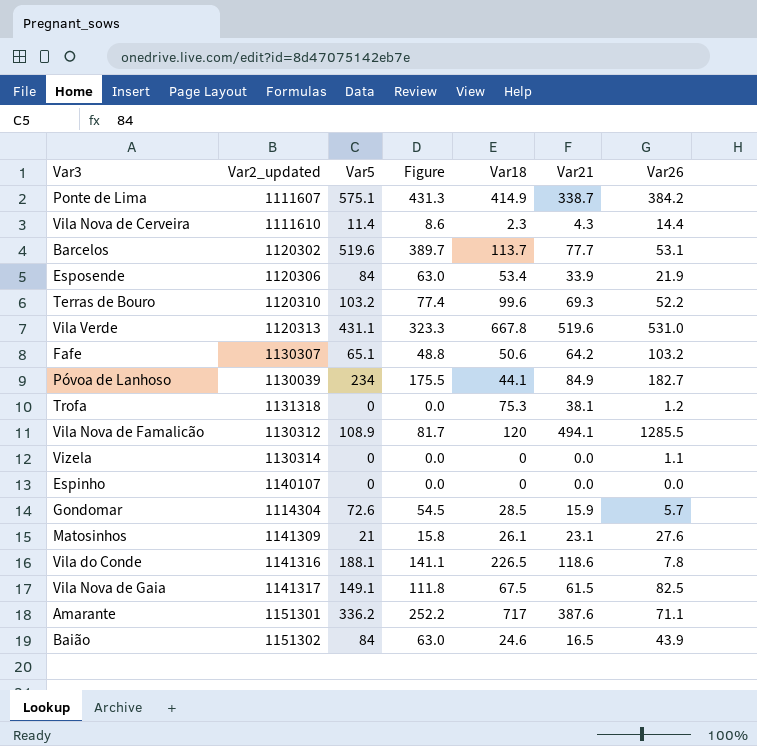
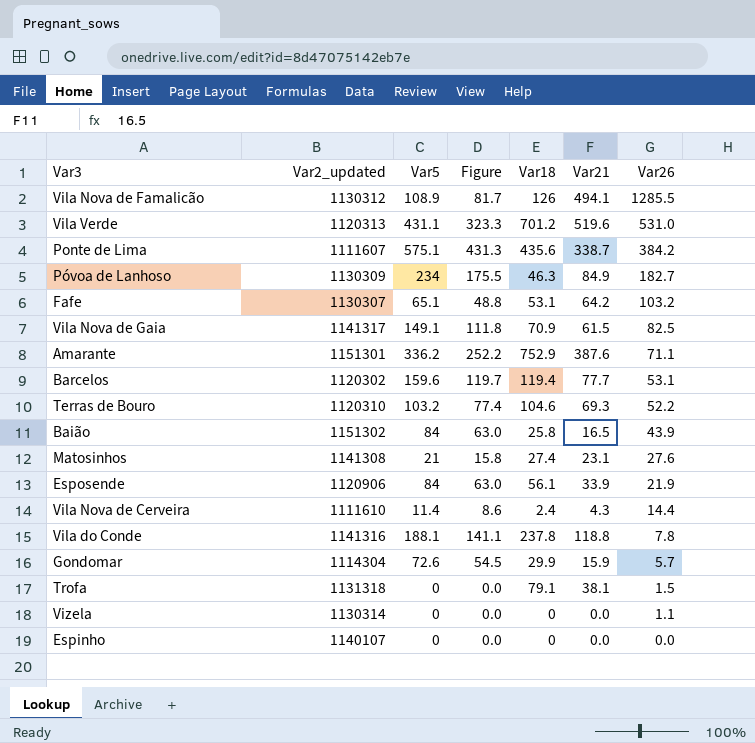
row order: none -> Var26 descending
Vila Nova de Famalicão | Var18: 120 -> 126
Vila Verde | Var18: 667.8 -> 701.2
Ponte de Lima | Var18: 414.9 -> 435.6
Póvoa de Lanhoso | Var2_updated: 1130039 -> 1130309
Póvoa de Lanhoso | Var18: 44.1 -> 46.3
Fafe | Var18: 50.6 -> 53.1
Vila Nova de Gaia | Var18: 67.5 -> 70.9
Amarante | Var18: 717 -> 752.9
Barcelos | Var5: 519.6 -> 159.6
Barcelos | Figure: 389.7 -> 119.7
Barcelos | Var18: 113.7 -> 119.4
Terras de Bouro | Var18: 99.6 -> 104.6
Baião | Var18: 24.6 -> 25.8
Matosinhos | Var2_updated: 1141309 -> 1141308
Matosinhos | Var18: 26.1 -> 27.4
Esposende | Var2_updated: 1120306 -> 1120906
Esposende | Var18: 53.4 -> 56.1
Vila Nova de Cerveira | Var18: 2.3 -> 2.4
Vila do Conde | Var18: 226.5 -> 237.8
Vila do Conde | Var21: 118.6 -> 118.8
Gondomar | Var18: 28.5 -> 29.9
Trofa | Var18: 75.3 -> 79.1
Trofa | Var26: 1.2 -> 1.5

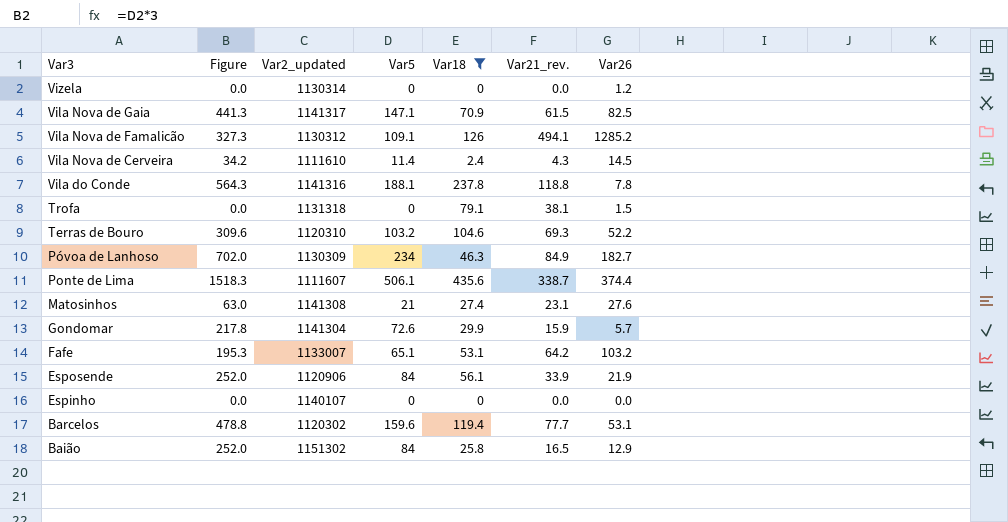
filter: none -> Var18 <= 435.6
row order: Var26 descending -> Var3 descending
column Figure | formula: [Var5] * 0.75 -> [Var5] * 3
column Figure | position: 4 -> 2
column name: Var21 -> Var21_rev.
Vizela | Var26: 1.1 -> 1.2
Vila Nova de Gaia | Var5: 149.1 -> 147.1
Vila Nova de Famalicão | Var5: 108.9 -> 109.1
Vila Nova de Famalicão | Var26: 1285.5 -> 1285.2
Vila Nova de Cerveira | Var26: 14.4 -> 14.5
Ponte de Lima | Var5: 575.1 -> 506.1
Ponte de Lima | Var26: 384.2 -> 374.4
Gondomar | Var2_updated: 1114304 -> 1141304
Fafe | Var2_updated: 1130307 -> 1133007
Baião | Var26: 43.9 -> 12.9

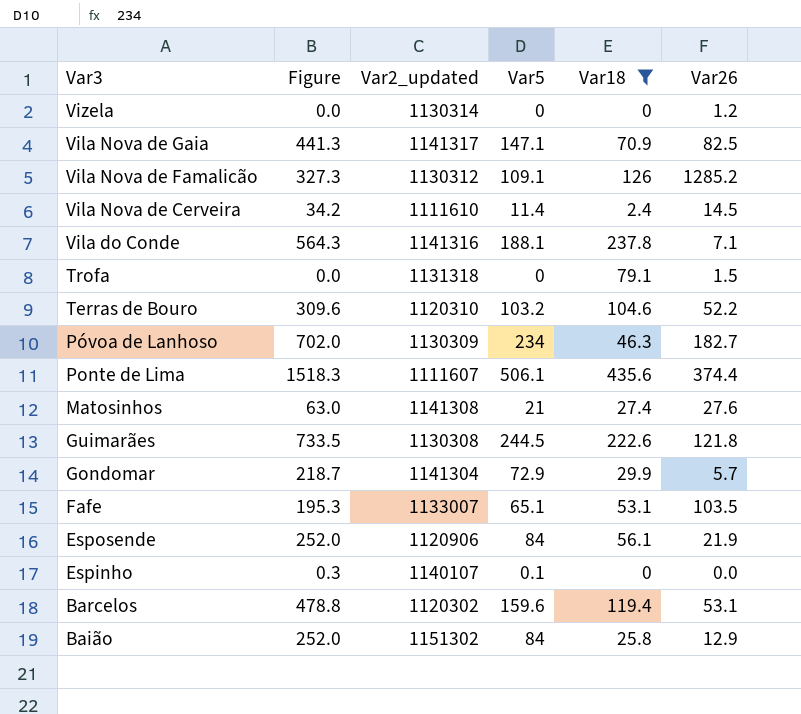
column Var21_rev. | position: 6 -> none
Vila do Conde | Var26: 7.8 -> 7.1
row Guimarães: none -> 733.5 | 1130308 | 244.5 | 222.6 | 121.8
Gondomar | Figure: 217.8 -> 218.7
Gondomar | Var5: 72.6 -> 72.9
Fafe | Var26: 103.2 -> 103.5
Espinho | Figure: 0.0 -> 0.3
Espinho | Var5: 0 -> 0.1

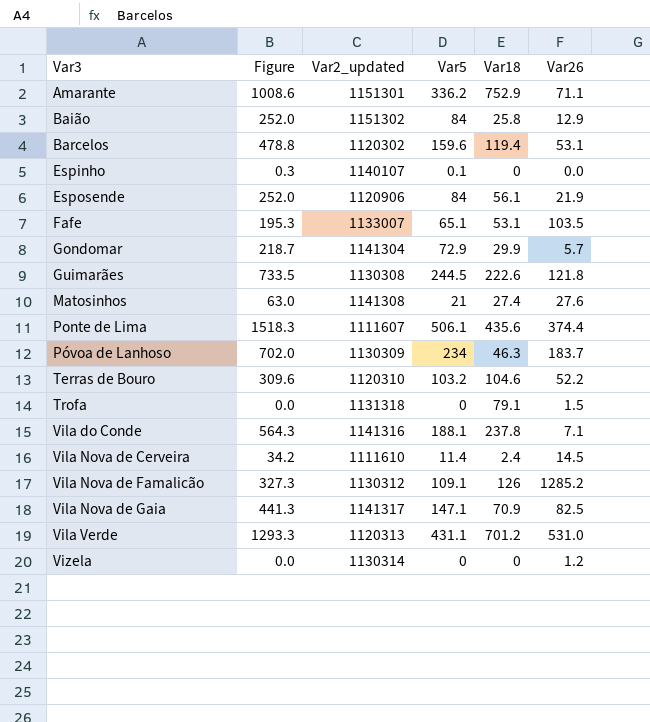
filter: Var18 <= 435.6 -> none
row order: Var3 descending -> Var3 ascending
Póvoa de Lanhoso | Var26: 182.7 -> 183.7

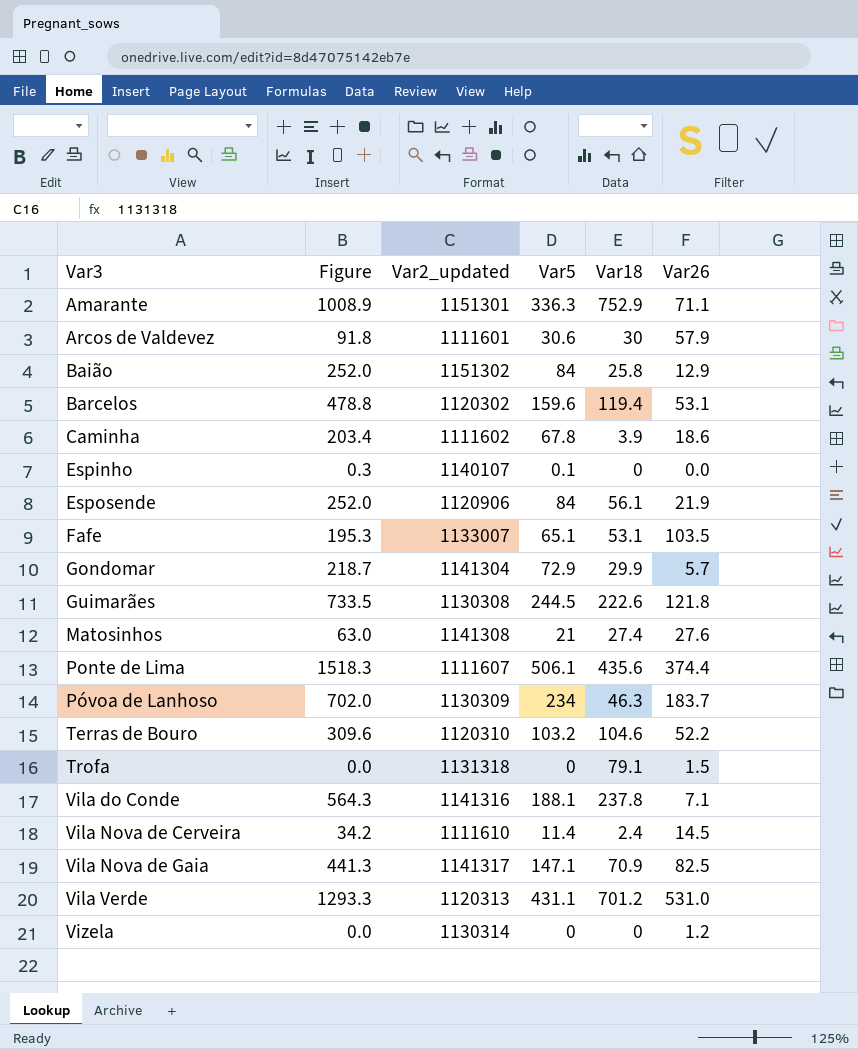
row Vila Nova de Famalicão: 327.3 | 1130312 | 109.1 | 126 | 1285.2 -> none
Amarante | Figure: 1008.6 -> 1008.9
Amarante | Var5: 336.2 -> 336.3
row Arcos de Valdevez: none -> 91.8 | 1111601 | 30.6 | 30 | 57.9
row Caminha: none -> 203.4 | 1111602 | 67.8 | 3.9 | 18.6

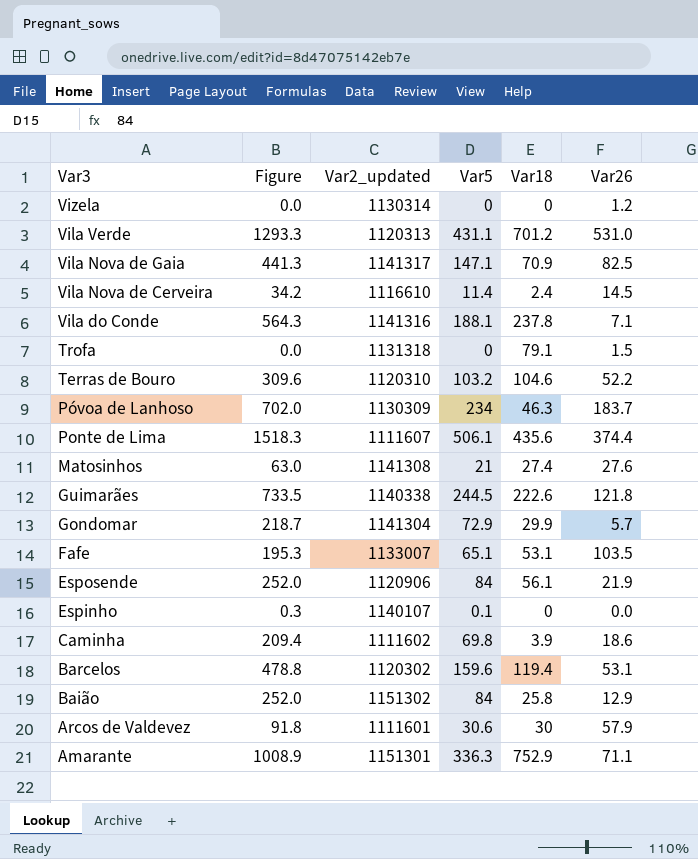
row order: Var3 ascending -> Var3 descending
Vila Nova de Cerveira | Var2_updated: 1111610 -> 1116610
Guimarães | Var2_updated: 1130308 -> 1140338
Caminha | Figure: 203.4 -> 209.4
Caminha | Var5: 67.8 -> 69.8

